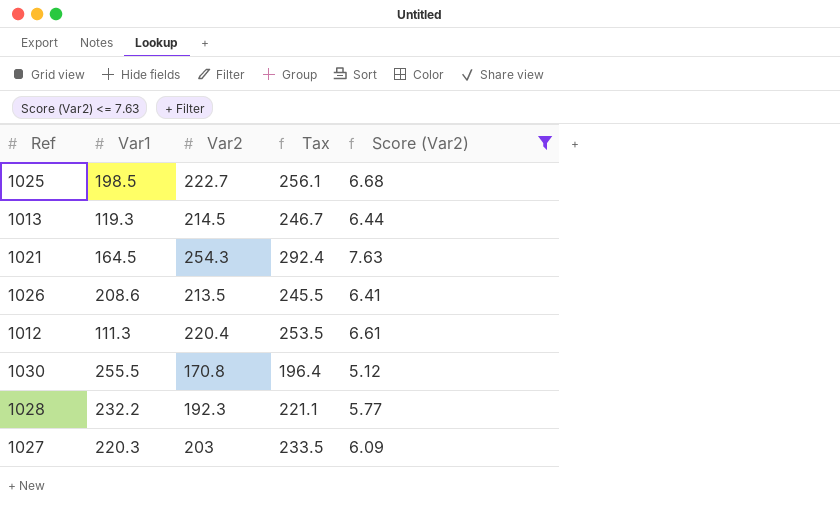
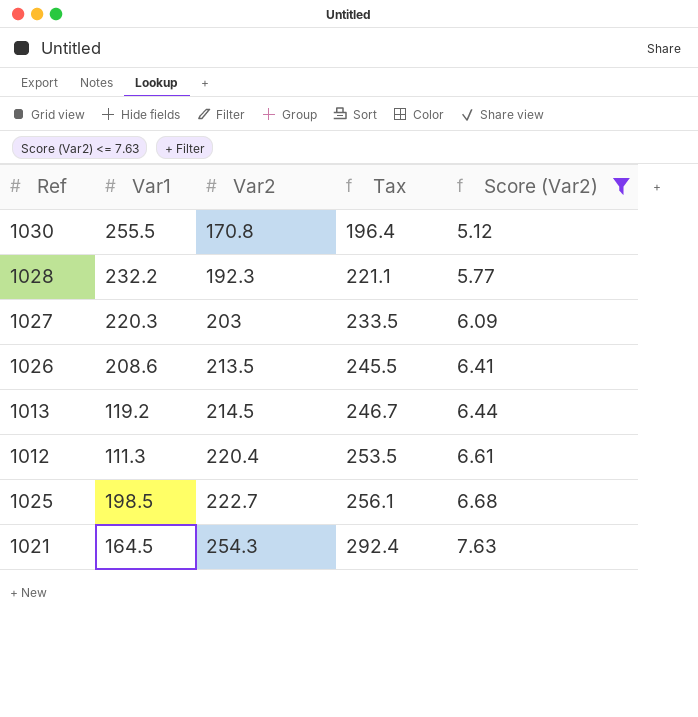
row order: none -> Var2 ascending
1013 | Var1: 119.3 -> 119.2

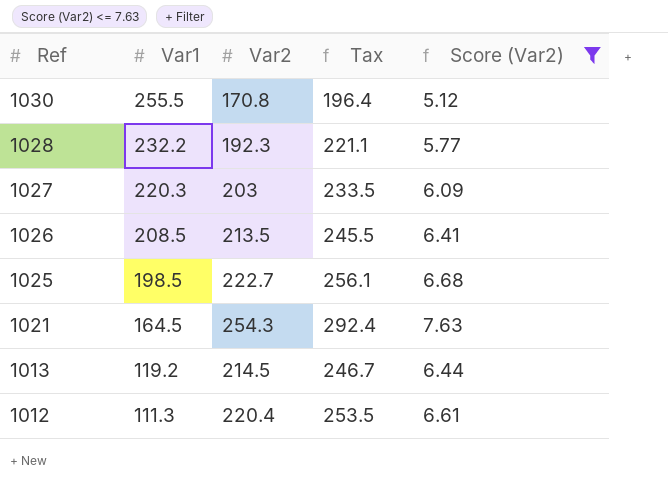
row order: Var2 ascending -> Ref descending
1026 | Var1: 208.6 -> 208.5

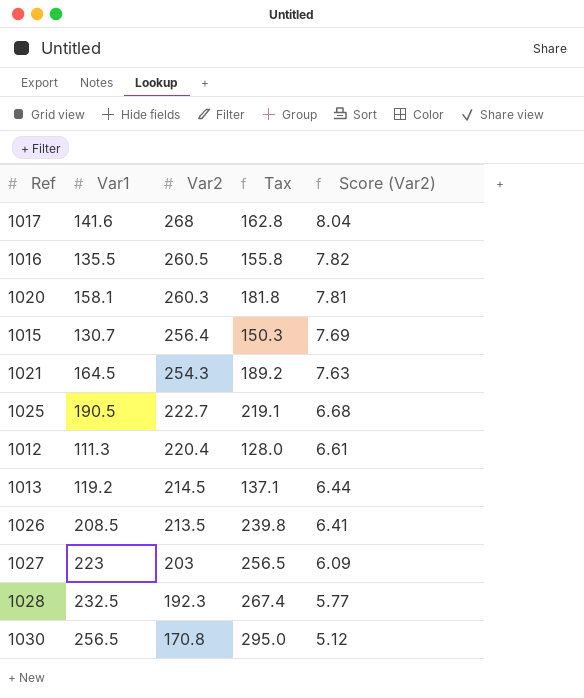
filter: Score (Var2) <= 7.63 -> none
row order: Ref descending -> Var2 descending
column Tax | formula: [Var2] * 1.15 -> [Var1] * 1.15
1025 | Var1: 198.5 -> 190.5
1027 | Var1: 220.3 -> 223
1028 | Var1: 232.2 -> 232.5
1030 | Var1: 255.5 -> 256.5

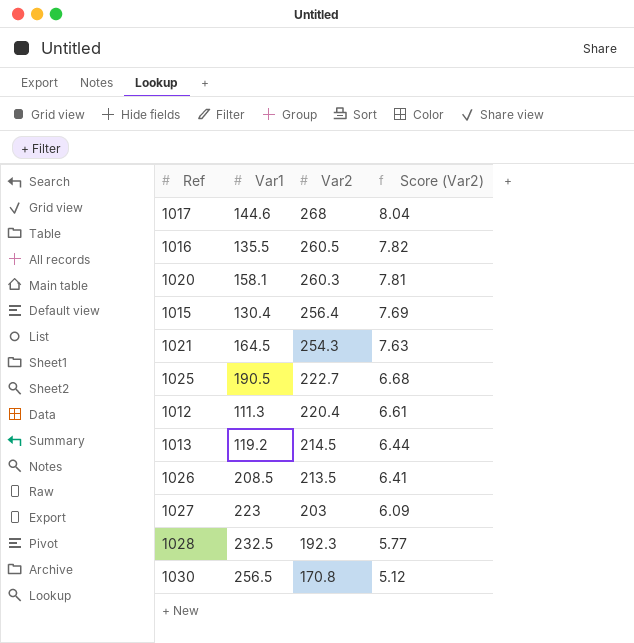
column Tax | formula: [Var1] * 1.15 -> none
1017 | Var1: 141.6 -> 144.6
1015 | Var1: 130.7 -> 130.4

